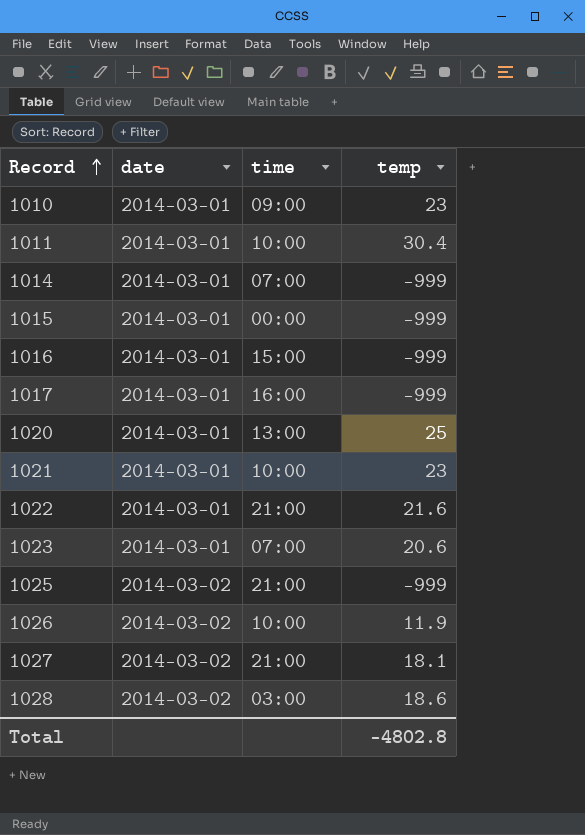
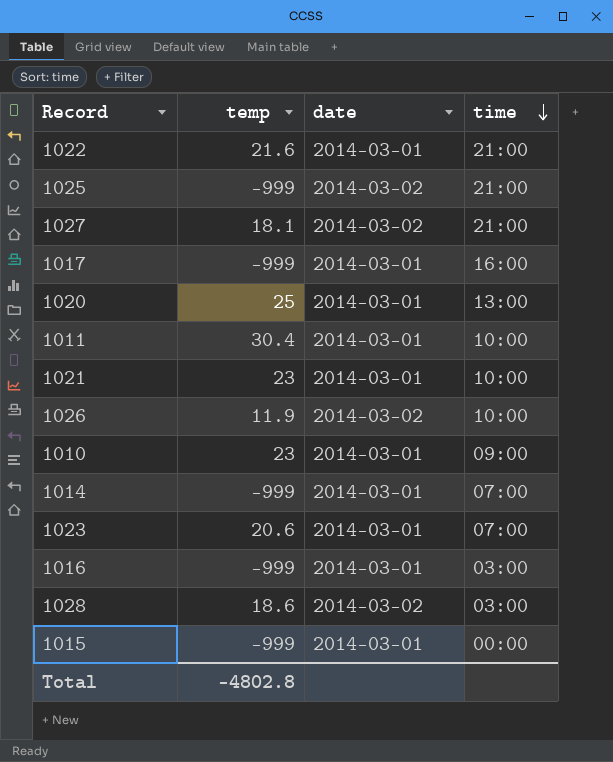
row order: Record ascending -> time descending
column temp | position: 4 -> 2
1016 | time: 15:00 -> 03:00

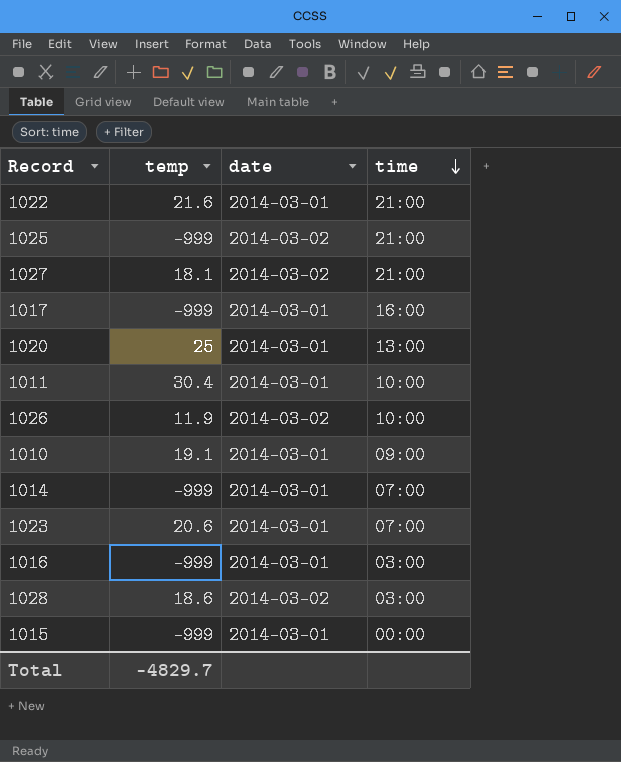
row 1021: 23 | 2014-03-01 | 10:00 -> none
1010 | temp: 23 -> 19.1
Total | temp: -4802.8 -> -4829.7

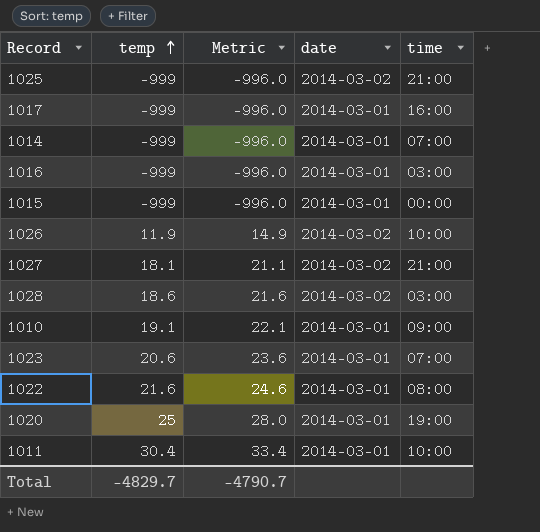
row order: time descending -> temp ascending
column Metric | formula: none -> [temp] + 3
1022 | time: 21:00 -> 08:00
1020 | time: 13:00 -> 19:00

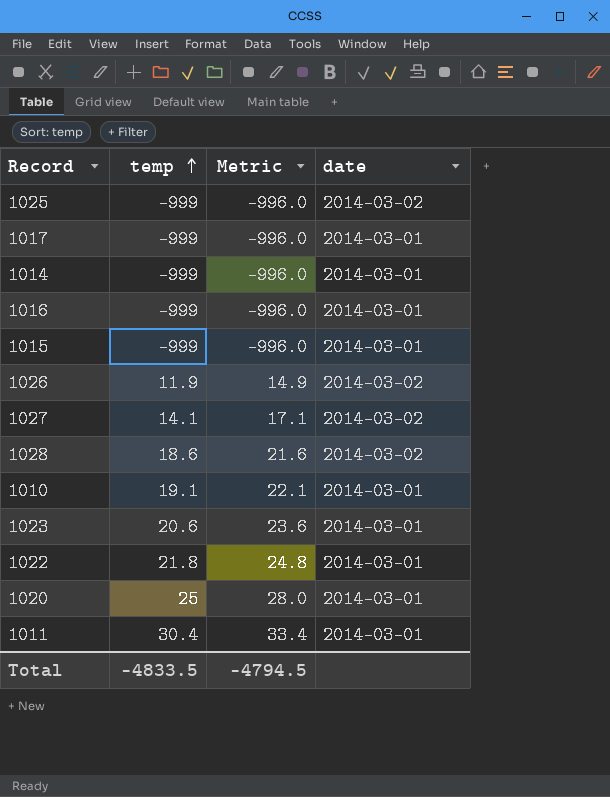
column time | position: 5 -> none
1027 | temp: 18.1 -> 14.1
1027 | Metric: 21.1 -> 17.1
1022 | temp: 21.6 -> 21.8
1022 | Metric: 24.6 -> 24.8
Total | temp: -4829.7 -> -4833.5
Total | Metric: -4790.7 -> -4794.5

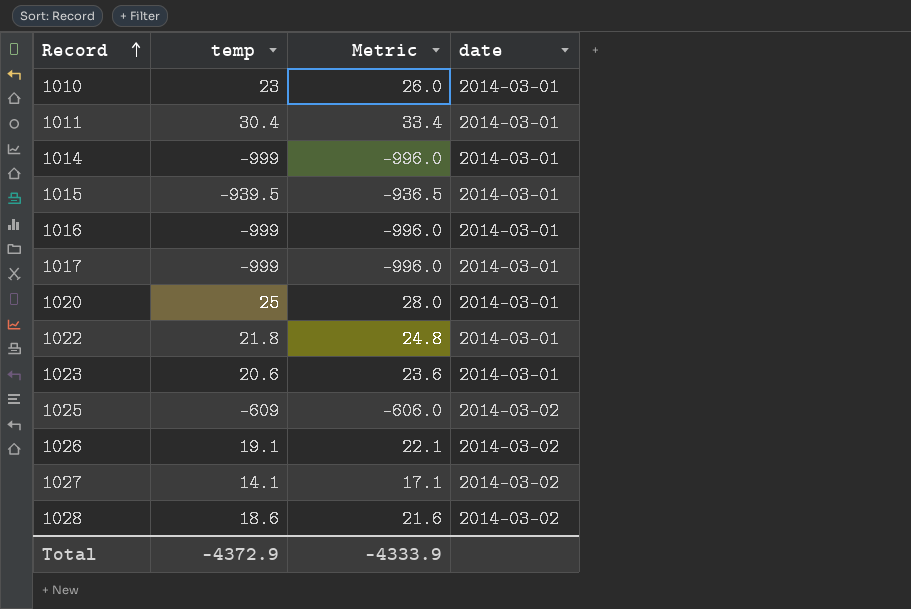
row order: temp ascending -> Record ascending
1010 | temp: 19.1 -> 23
1010 | Metric: 22.1 -> 26.0
1015 | temp: -999 -> -939.5
1015 | Metric: -996.0 -> -936.5
1025 | temp: -999 -> -609
1025 | Metric: -996.0 -> -606.0
1026 | temp: 11.9 -> 19.1
1026 | Metric: 14.9 -> 22.1
Total | temp: -4833.5 -> -4372.9
Total | Metric: -4794.5 -> -4333.9

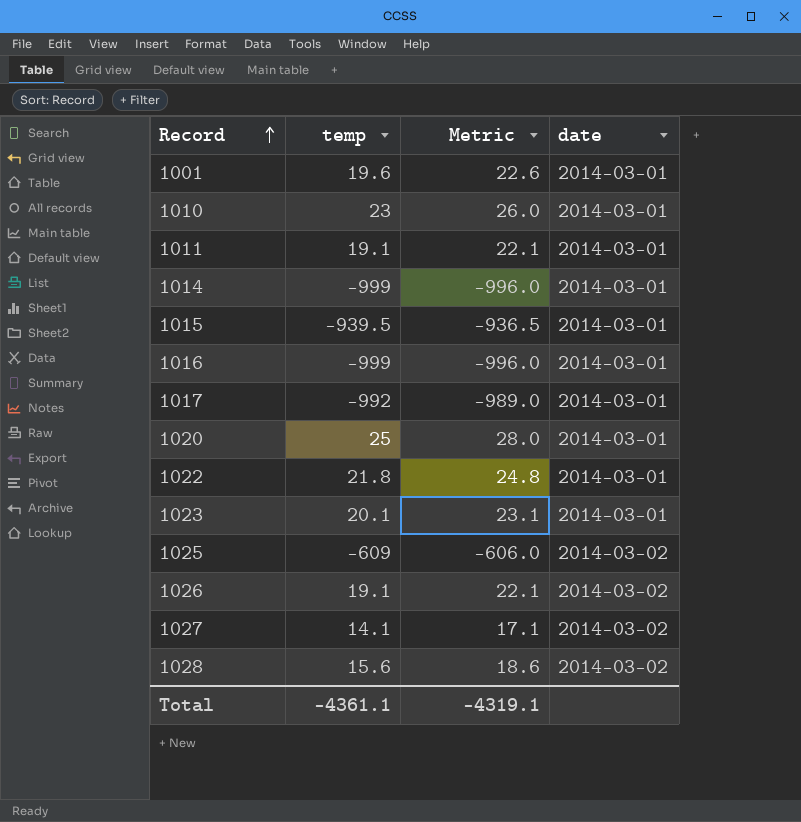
row 1001: none -> 19.6 | 22.6 | 2014-03-01
1011 | temp: 30.4 -> 19.1
1011 | Metric: 33.4 -> 22.1
1017 | temp: -999 -> -992
1017 | Metric: -996.0 -> -989.0
1023 | temp: 20.6 -> 20.1
1023 | Metric: 23.6 -> 23.1
1028 | temp: 18.6 -> 15.6
1028 | Metric: 21.6 -> 18.6
Total | temp: -4372.9 -> -4361.1
Total | Metric: -4333.9 -> -4319.1

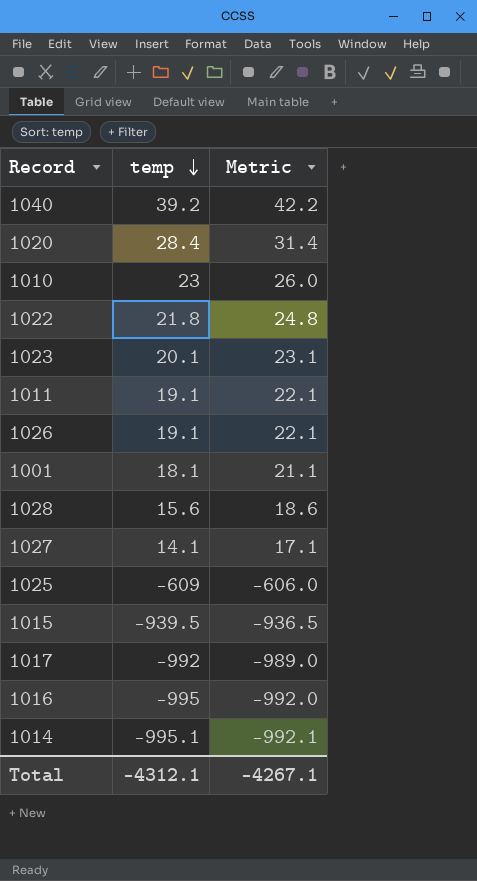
row order: Record ascending -> temp descending
column date | position: 4 -> none
row 1040: none -> 39.2 | 42.2
1020 | temp: 25 -> 28.4
1020 | Metric: 28.0 -> 31.4
1001 | temp: 19.6 -> 18.1
1001 | Metric: 22.6 -> 21.1
1016 | temp: -999 -> -995
1016 | Metric: -996.0 -> -992.0
1014 | temp: -999 -> -995.1
1014 | Metric: -996.0 -> -992.1
Total | temp: -4361.1 -> -4312.1
Total | Metric: -4319.1 -> -4267.1

